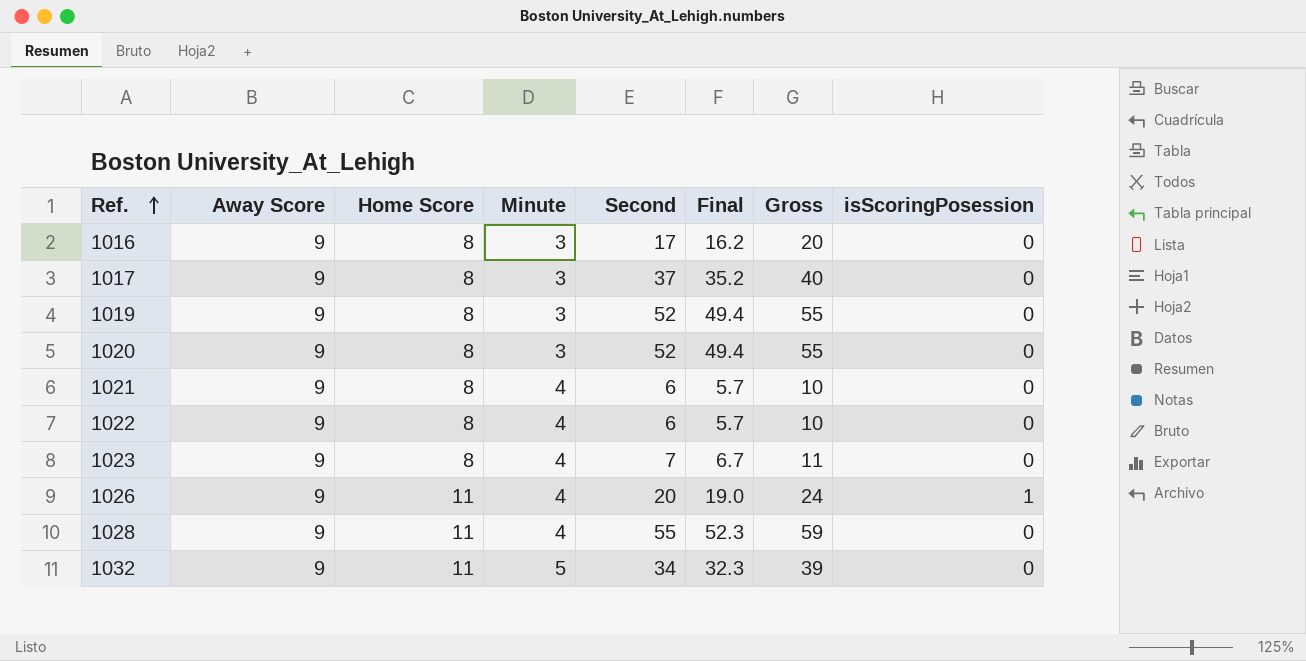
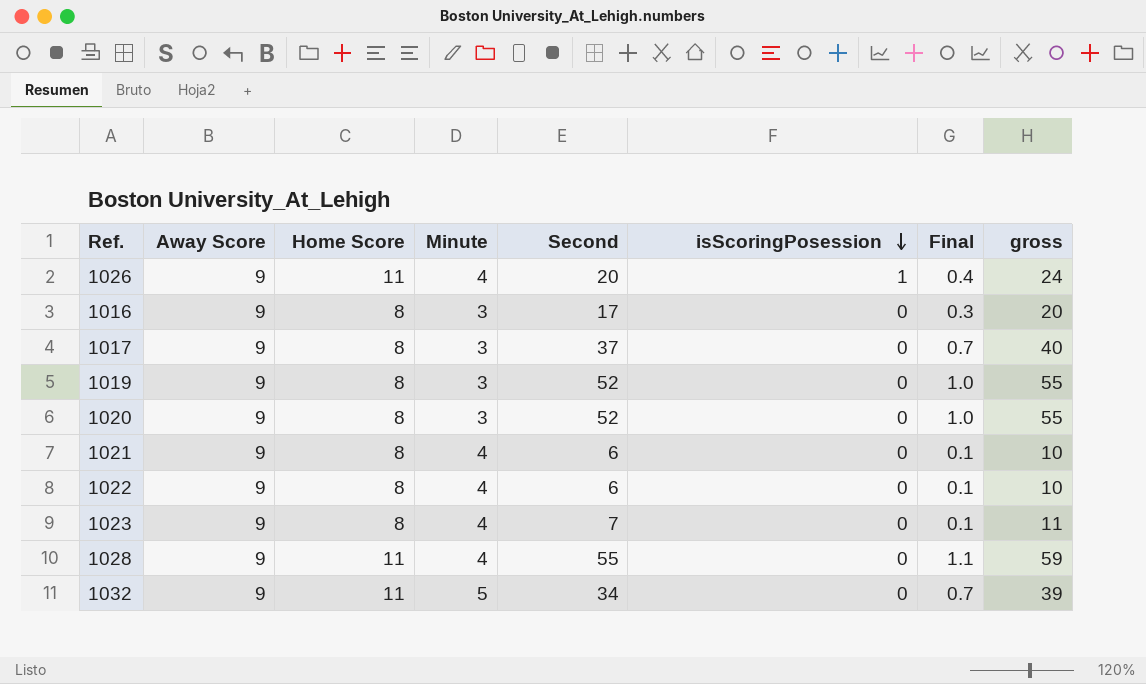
row order: Ref. ascending -> isScoringPosession descending
column isScoringPosession | position: 8 -> 6
column Final | formula: [Second] * 0.95 -> [Second] * 0.02
column name: Gross -> gross

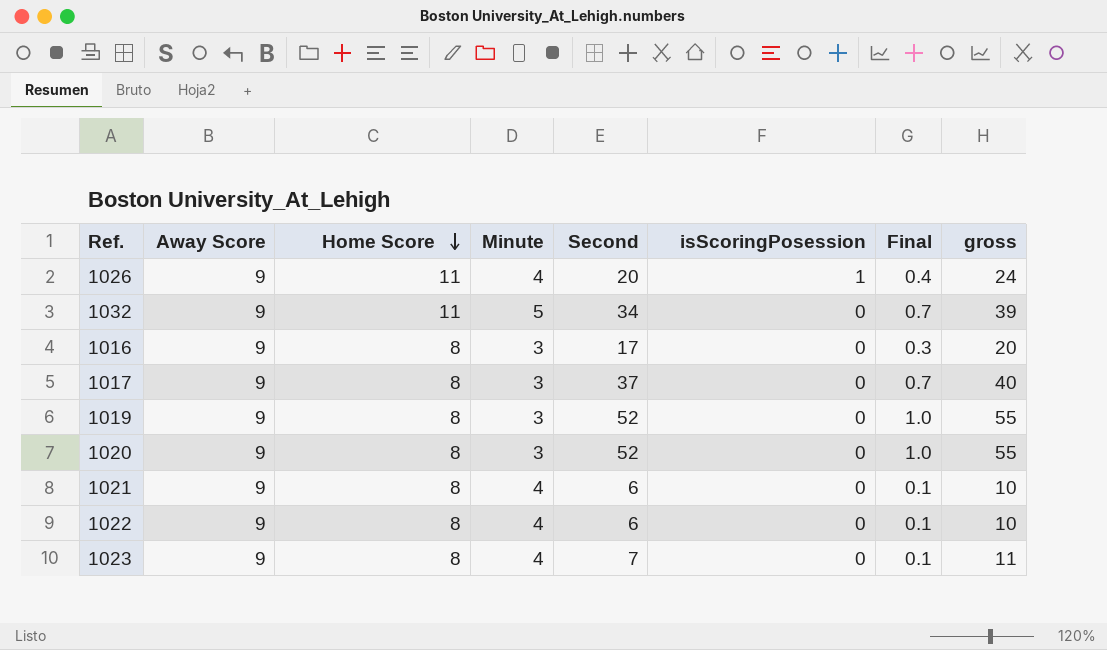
row order: isScoringPosession descending -> Home Score descending
row 1028: 9 | 11 | 4 | 55 | 0 | 1.1 | 59 -> none

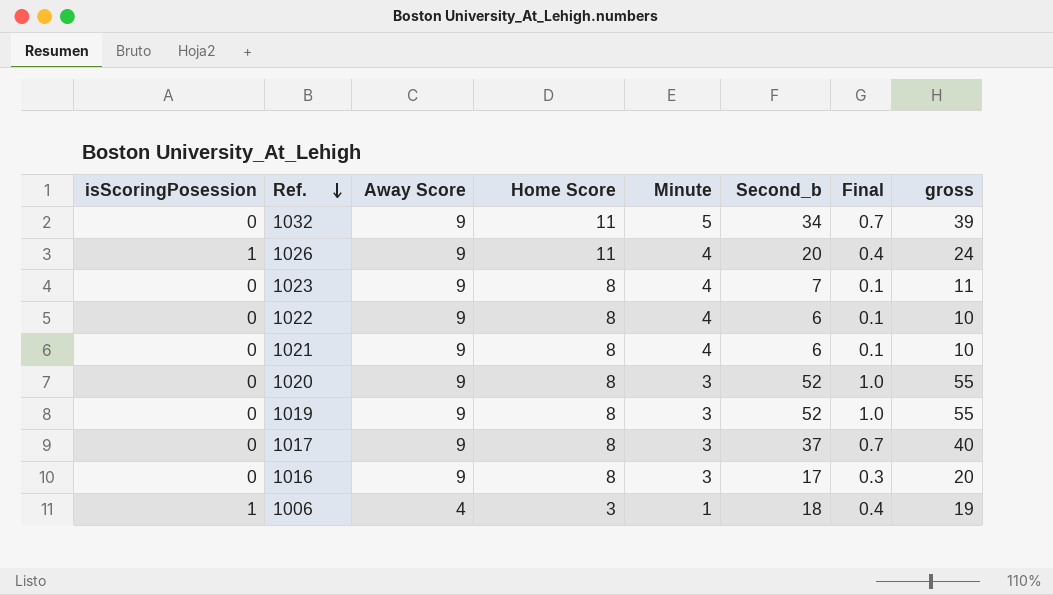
row order: Home Score descending -> Ref. descending
column isScoringPosession | position: 6 -> 1
column name: Second -> Second_b
row 1006: none -> 1 | 4 | 3 | 1 | 18 | 0.4 | 19

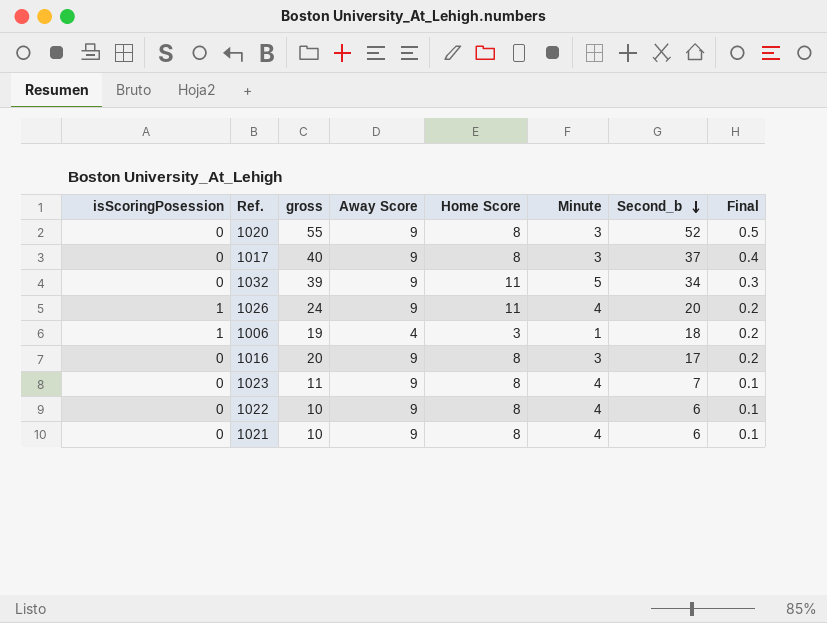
row order: Ref. descending -> Second_b descending
column gross | position: 8 -> 3
column Final | formula: [Second_b] * 0.02 -> [Second_b] * 0.01
row 1019: 0 | 9 | 8 | 3 | 52 | 1.0 | 55 -> none

